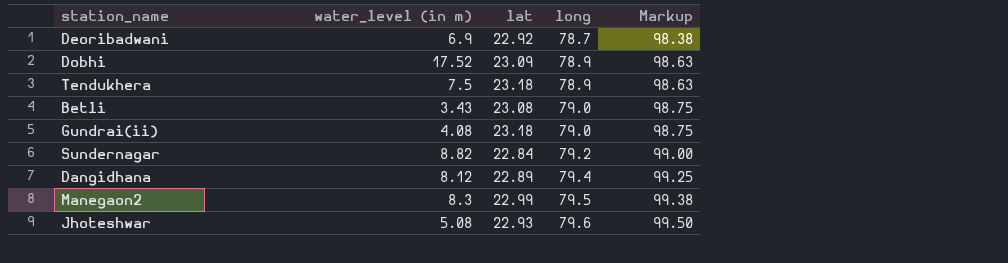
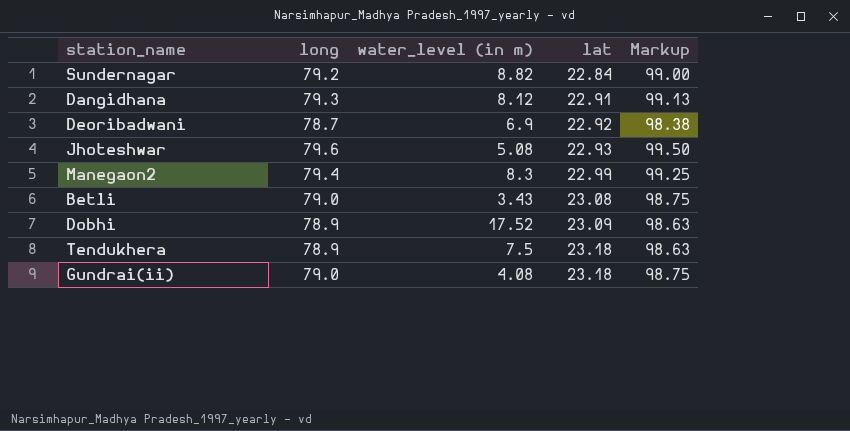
row order: long ascending -> lat ascending
column long | position: 4 -> 2
Dangidhana | long: 79.4 -> 79.3
Dangidhana | lat: 22.89 -> 22.91
Dangidhana | Markup: 99.25 -> 99.13
Manegaon2 | long: 79.5 -> 79.4
Manegaon2 | Markup: 99.38 -> 99.25

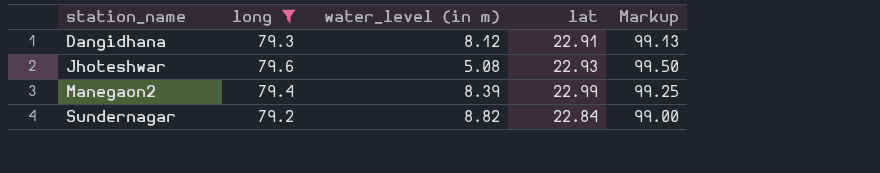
filter: none -> long >= 79.2
row order: lat ascending -> station_name ascending
Manegaon2 | water_level (in m): 8.3 -> 8.39

